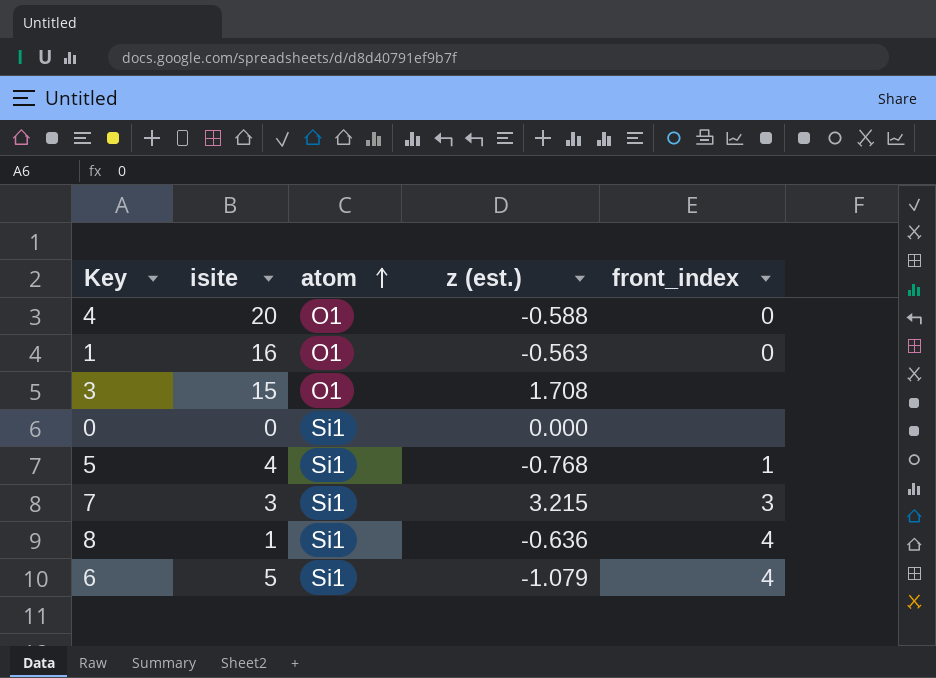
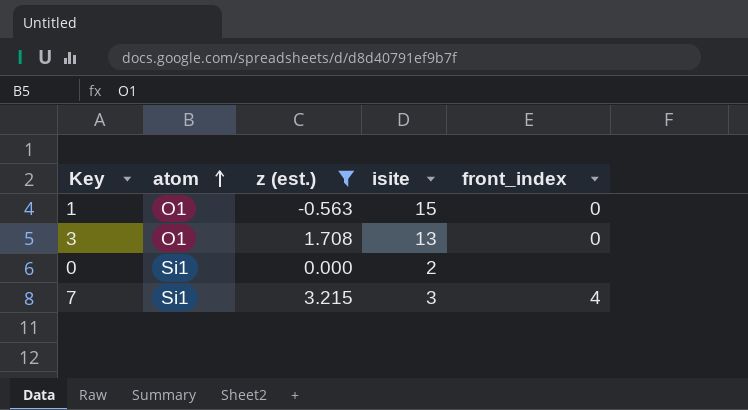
filter: none -> z (est.) >= -0.563
column isite | position: 2 -> 4
1 | isite: 16 -> 15
3 | isite: 15 -> 13
3 | front_index: none -> 0
0 | isite: 0 -> 2
7 | front_index: 3 -> 4

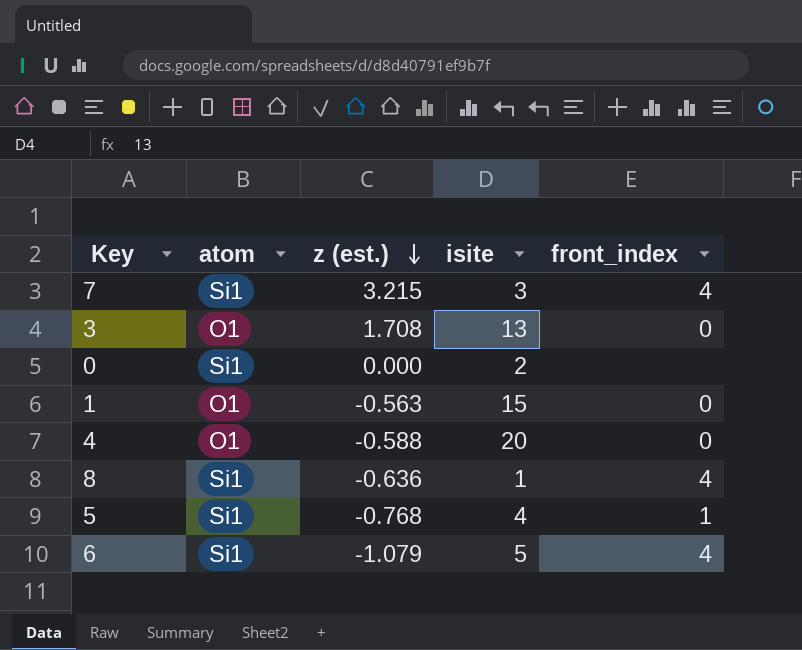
filter: z (est.) >= -0.563 -> none
row order: atom ascending -> z (est.) descending

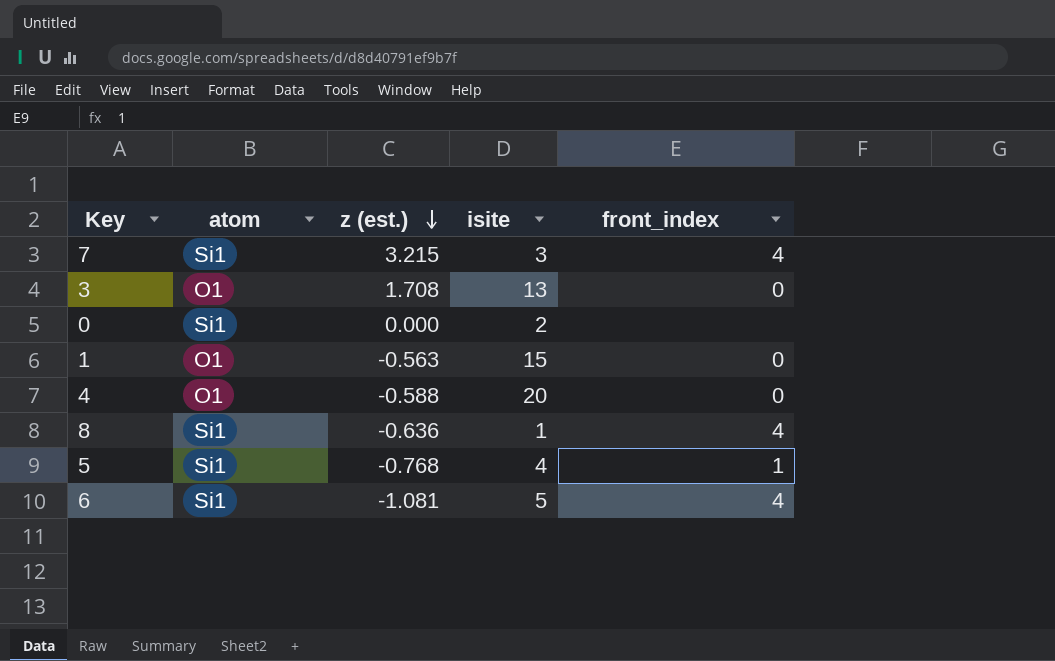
6 | z (est.): -1.079 -> -1.081

